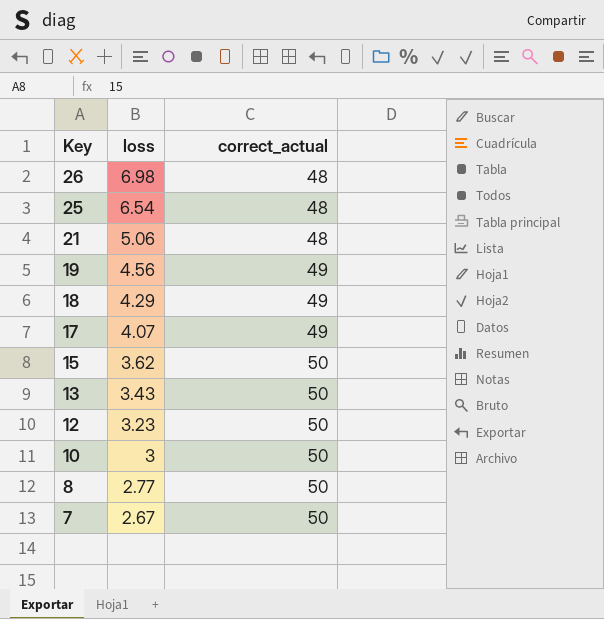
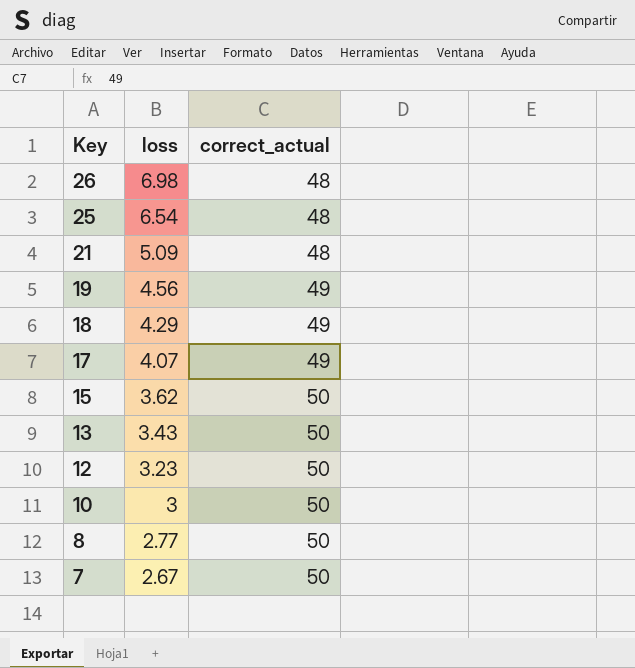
21 | loss: 5.06 -> 5.09

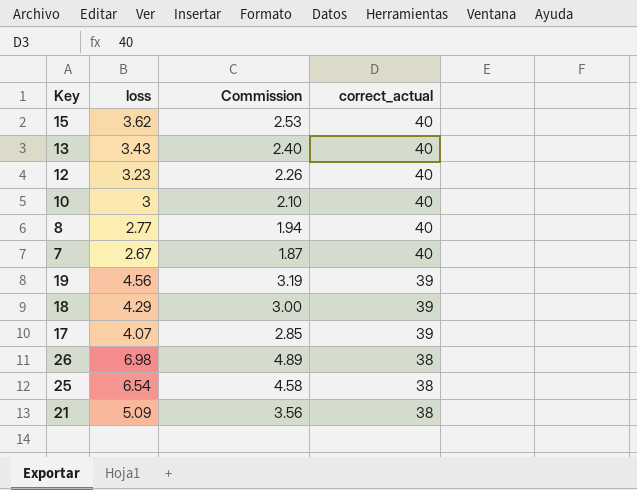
row order: Key descending -> correct_actual descending
column Commission | formula: none -> [loss] * 0.7
15 | correct_actual: 50 -> 40
13 | correct_actual: 50 -> 40
12 | correct_actual: 50 -> 40
10 | correct_actual: 50 -> 40
8 | correct_actual: 50 -> 40
7 | correct_actual: 50 -> 40
19 | correct_actual: 49 -> 39
18 | correct_actual: 49 -> 39
17 | correct_actual: 49 -> 39
26 | correct_actual: 48 -> 38
25 | correct_actual: 48 -> 38
21 | correct_actual: 48 -> 38

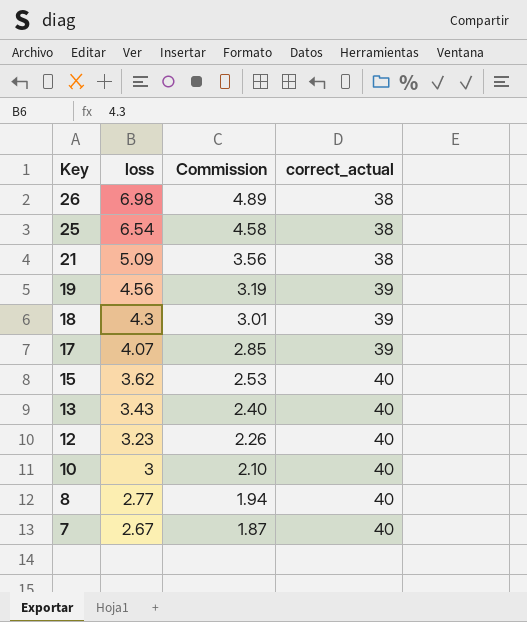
row order: correct_actual descending -> Key descending
18 | loss: 4.29 -> 4.3
18 | Commission: 3.00 -> 3.01

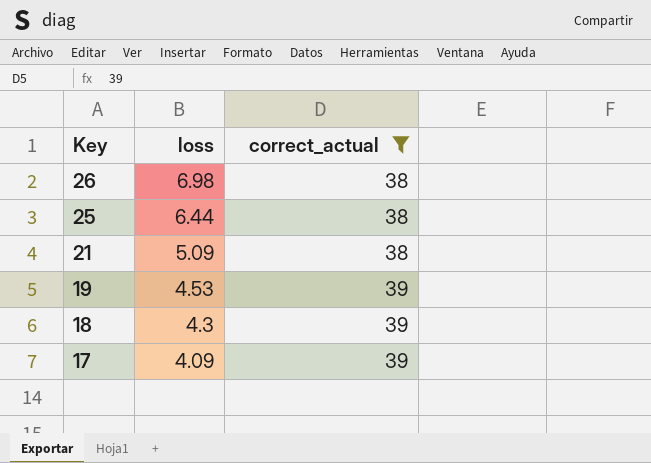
filter: none -> correct_actual != 40
column Commission | formula: [loss] * 0.7 -> none
25 | loss: 6.54 -> 6.44
19 | loss: 4.56 -> 4.53
17 | loss: 4.07 -> 4.09

